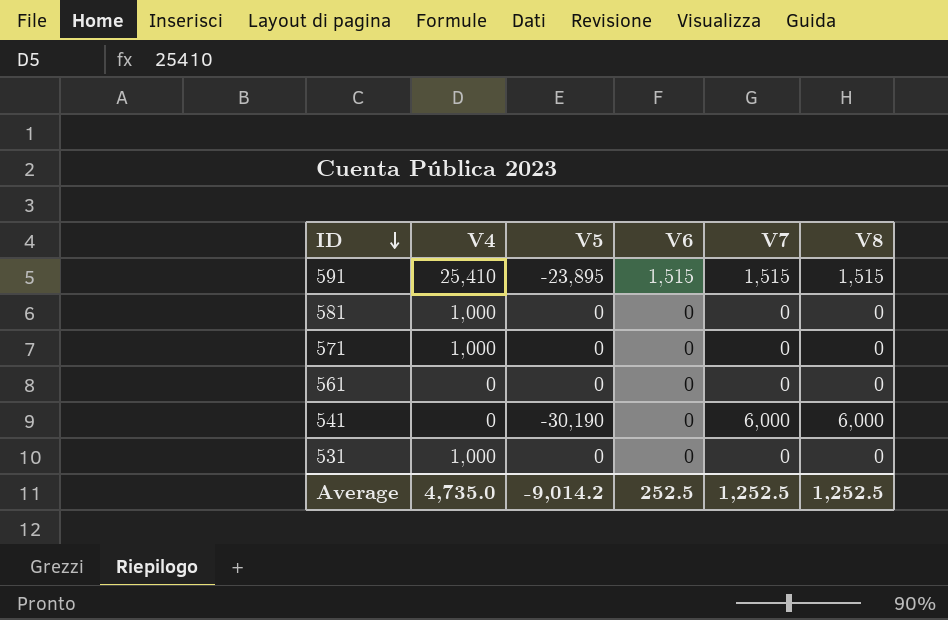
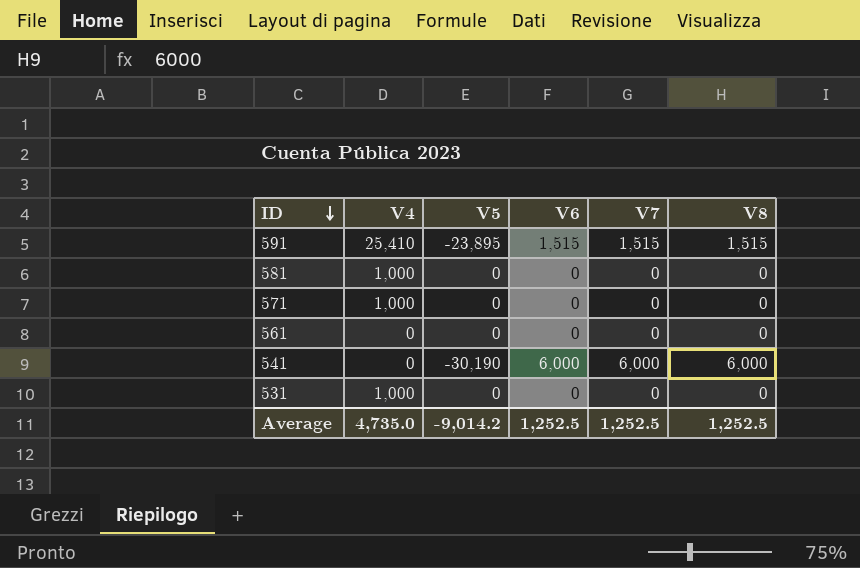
541 | V6: 0 -> 6,000
Average | V6: 252.5 -> 1,252.5

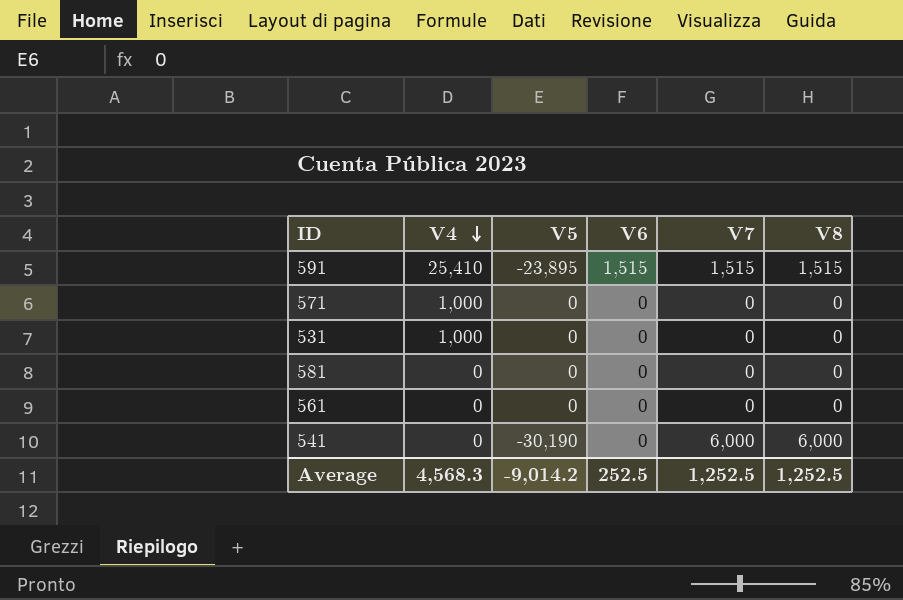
row order: ID descending -> V4 descending
581 | V4: 1,000 -> 0
541 | V6: 6,000 -> 0
Average | V4: 4,735.0 -> 4,568.3
Average | V6: 1,252.5 -> 252.5

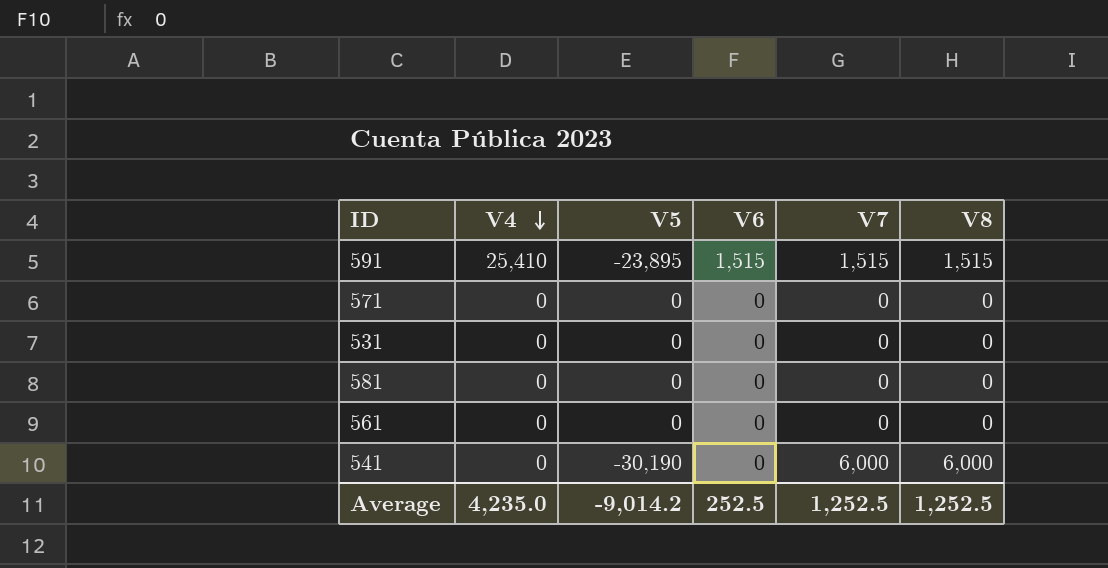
571 | V4: 1,000 -> 0
531 | V4: 1,000 -> 0
Average | V4: 4,568.3 -> 4,235.0

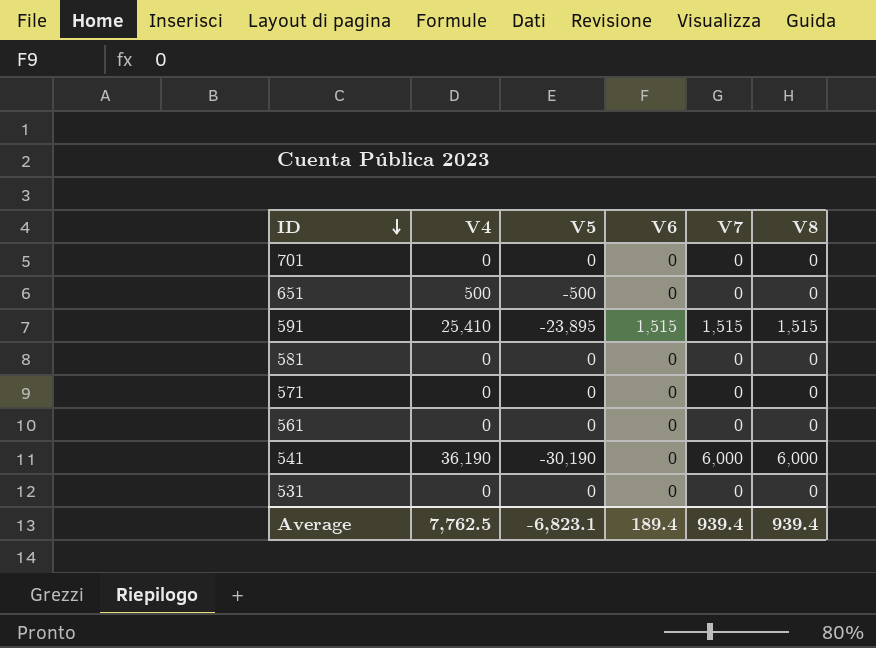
row order: V4 descending -> ID descending
row 701: none -> 0 | 0 | 0 | 0 | 0
row 651: none -> 500 | -500 | 0 | 0 | 0
541 | V4: 0 -> 36,190
Average | V4: 4,235.0 -> 7,762.5
Average | V5: -9,014.2 -> -6,823.1
Average | V6: 252.5 -> 189.4
Average | V7: 1,252.5 -> 939.4
Average | V8: 1,252.5 -> 939.4

